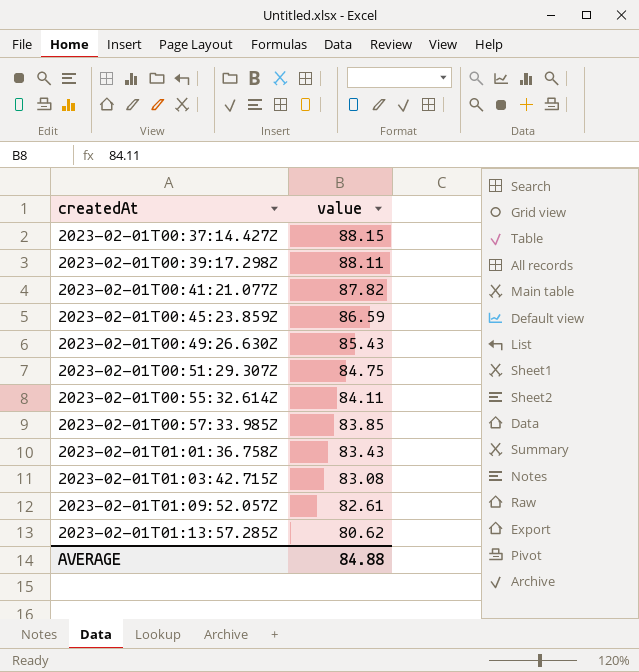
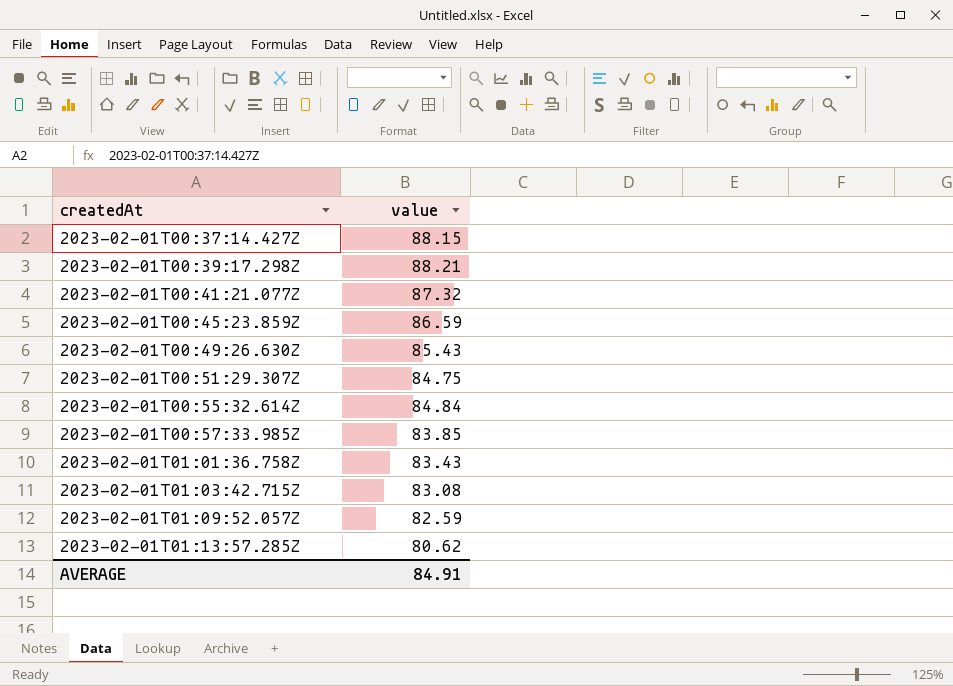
2023-02-01T00:39:17.298Z | value: 88.11 -> 88.21
2023-02-01T00:41:21.077Z | value: 87.82 -> 87.32
2023-02-01T00:55:32.614Z | value: 84.11 -> 84.84
2023-02-01T01:09:52.057Z | value: 82.61 -> 82.59
AVERAGE | value: 84.88 -> 84.91

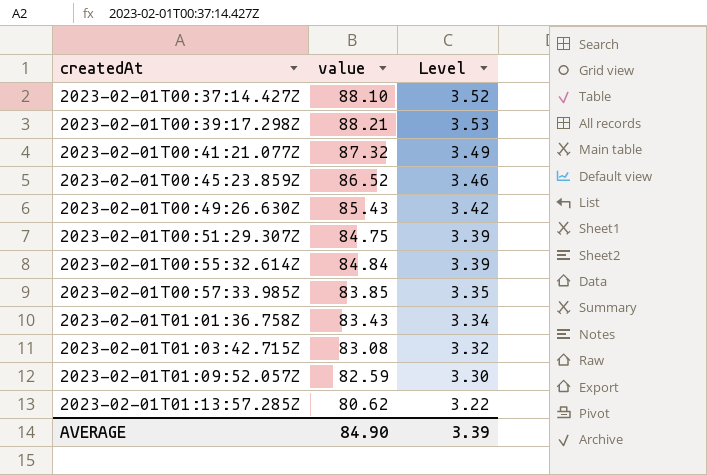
column Level | formula: none -> [value] * 0.04
2023-02-01T00:37:14.427Z | value: 88.15 -> 88.10
2023-02-01T00:45:23.859Z | value: 86.59 -> 86.52
AVERAGE | value: 84.91 -> 84.90

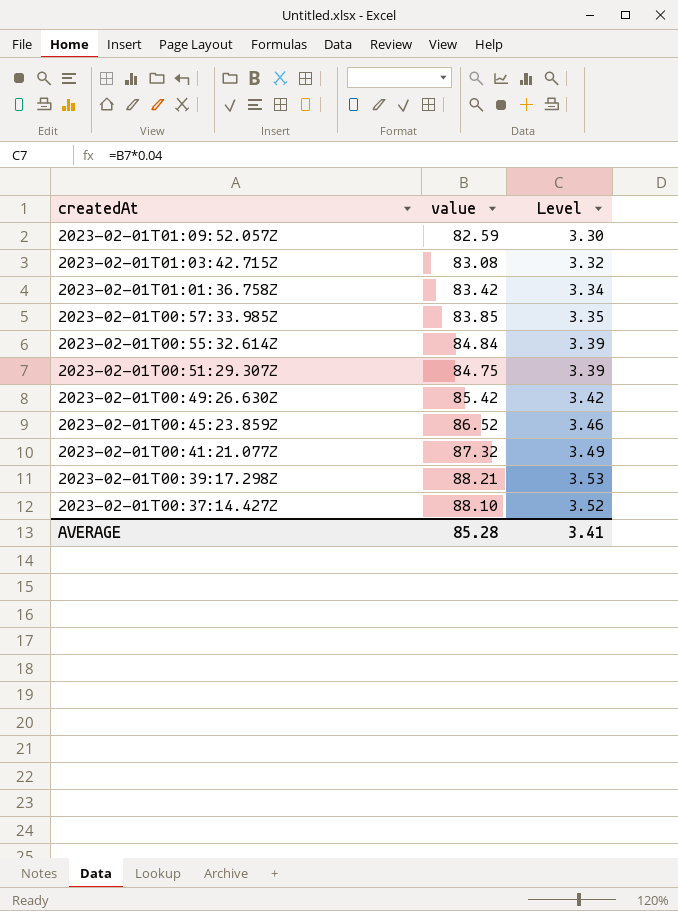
row order: createdAt ascending -> createdAt descending
row 2023-02-01T01:13:57.285Z: 80.62 | 3.22 -> none
2023-02-01T01:01:36.758Z | value: 83.43 -> 83.42
2023-02-01T00:49:26.630Z | value: 85.43 -> 85.42
AVERAGE | value: 84.90 -> 85.28
AVERAGE | Level: 3.39 -> 3.41

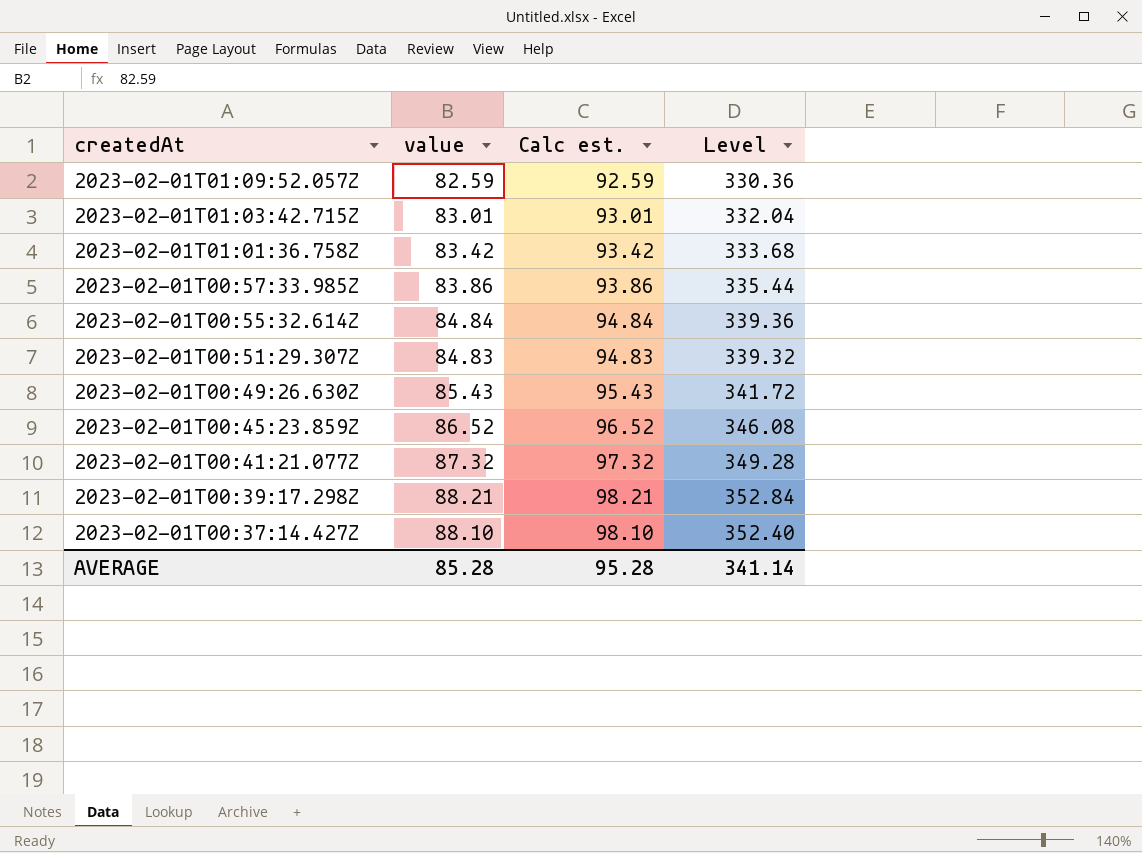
column Calc est. | formula: none -> [value] + 10
column Level | formula: [value] * 0.04 -> [value] * 4
2023-02-01T01:03:42.715Z | value: 83.08 -> 83.01
2023-02-01T00:57:33.985Z | value: 83.85 -> 83.86
2023-02-01T00:51:29.307Z | value: 84.75 -> 84.83
2023-02-01T00:49:26.630Z | value: 85.42 -> 85.43
AVERAGE | Level: 3.41 -> 341.14

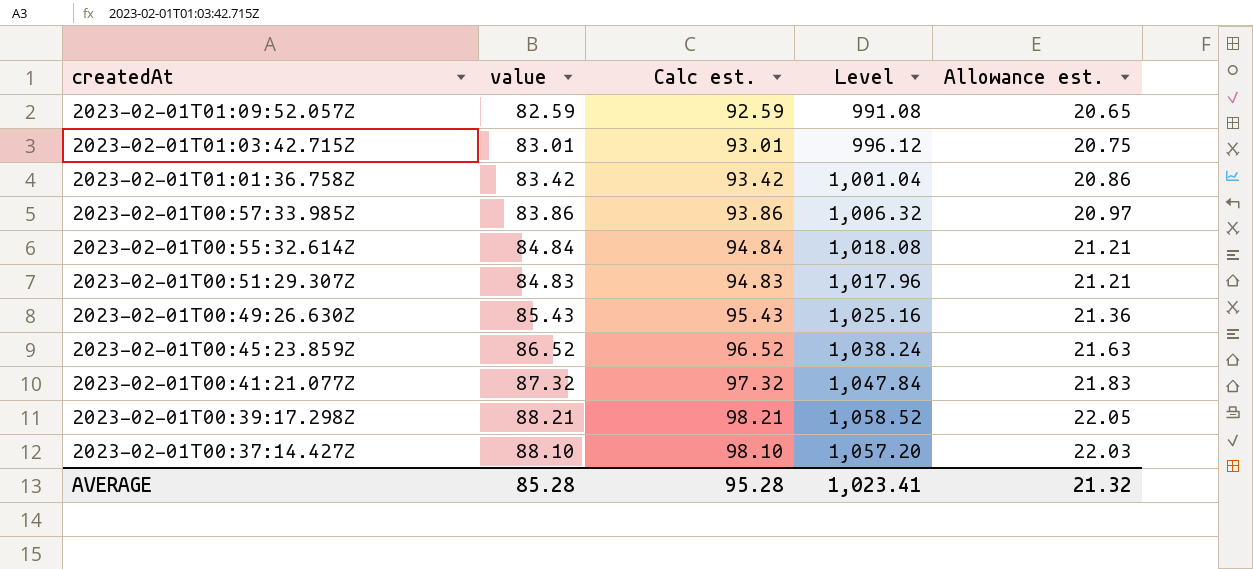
column Level | formula: [value] * 4 -> [value] * 12
column Allowance est. | formula: none -> [value] * 0.25
AVERAGE | Level: 341.14 -> 1,023.41

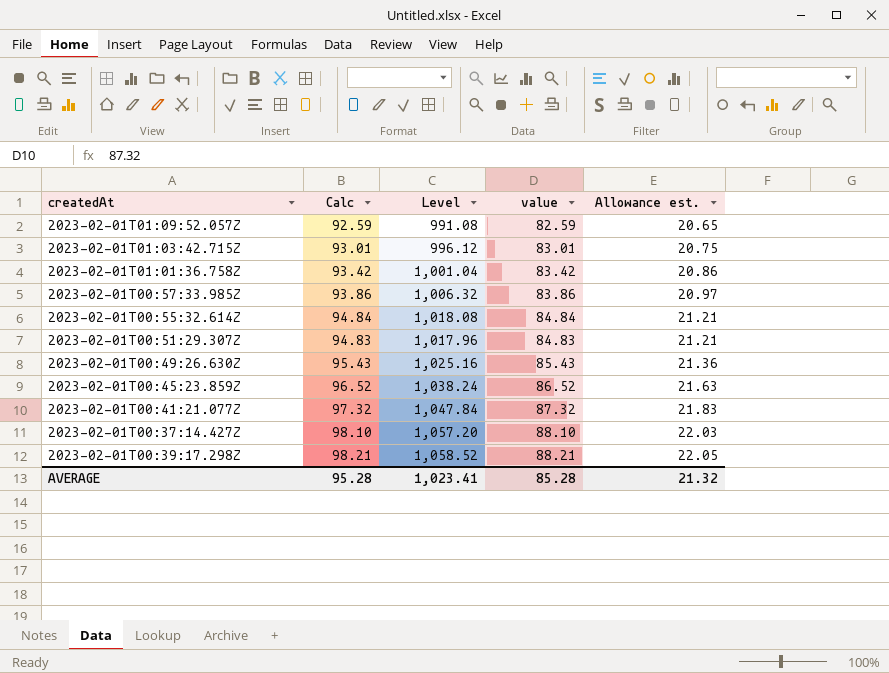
row order: createdAt descending -> Allowance est. ascending
column name: Calc est. -> Calc
column value | position: 2 -> 4

